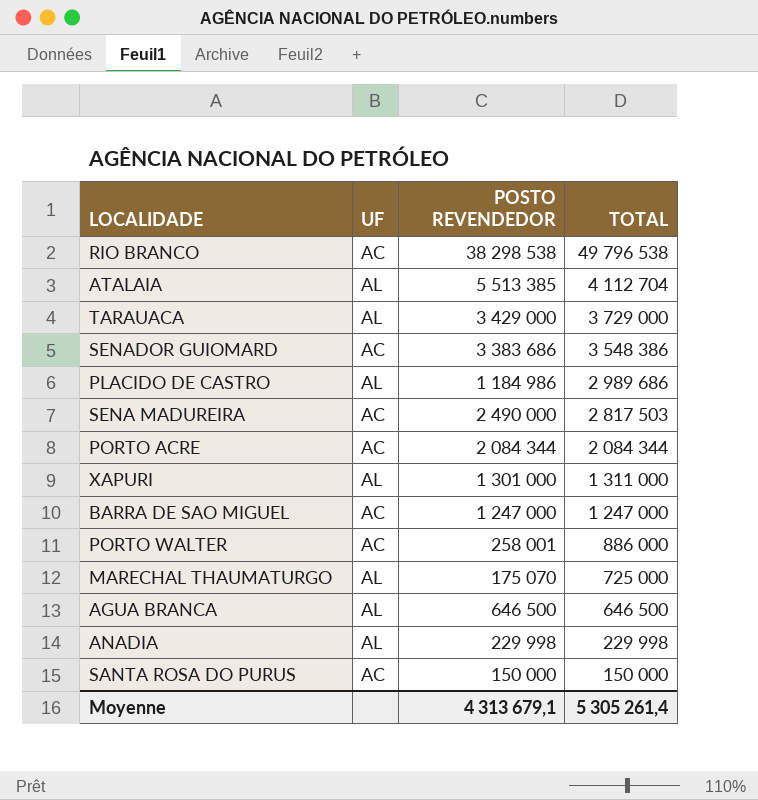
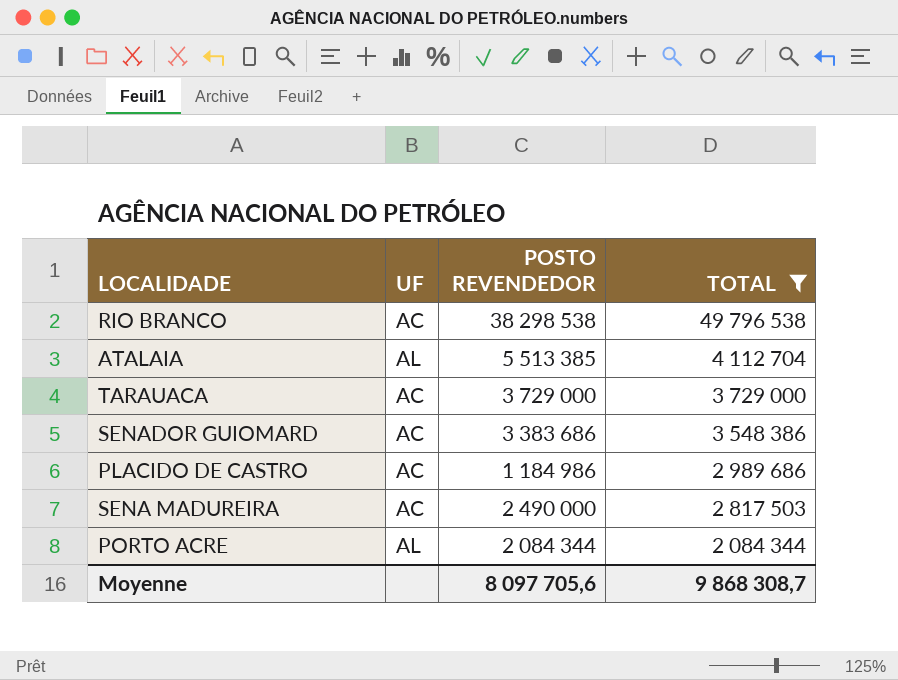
filter: none -> TOTAL >= 2 084 344
TARAUACA | UF: AL -> AC
TARAUACA | POSTO REVENDEDOR: 3 429 000 -> 3 729 000
PLACIDO DE CASTRO | UF: AL -> AC
PORTO ACRE | UF: AC -> AL
Moyenne | POSTO REVENDEDOR: 4 313 679,1 -> 8 097 705,6
Moyenne | TOTAL: 5 305 261,4 -> 9 868 308,7

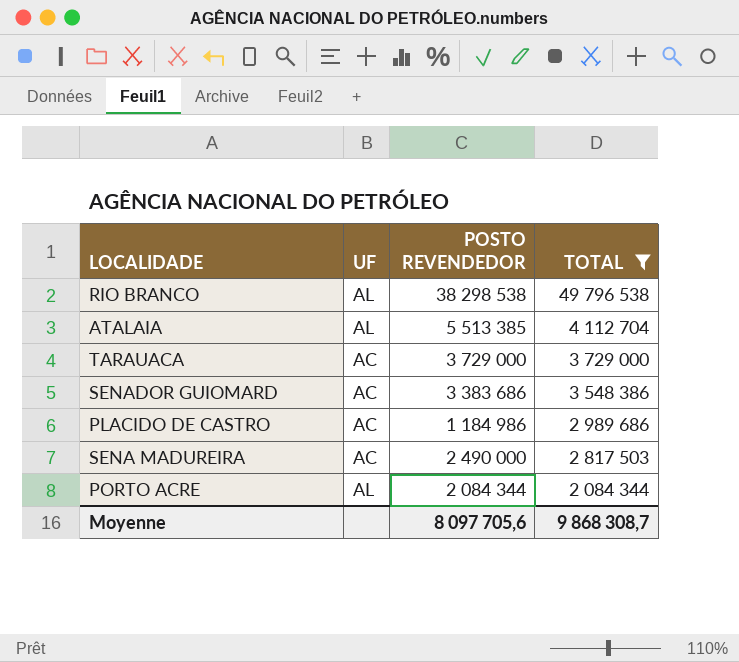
RIO BRANCO | UF: AC -> AL

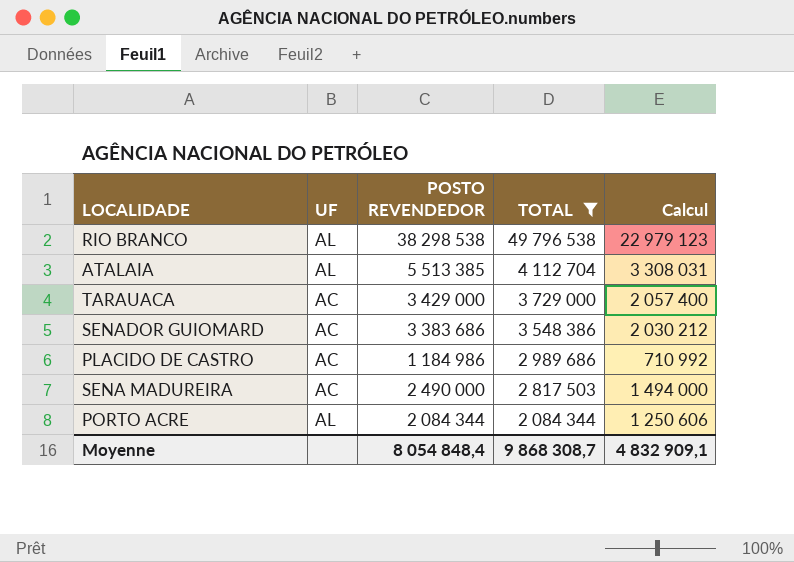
column Calcul | formula: none -> [POSTO REVENDEDOR] * 0,6
TARAUACA | POSTO REVENDEDOR: 3 729 000 -> 3 429 000
Moyenne | POSTO REVENDEDOR: 8 097 705,6 -> 8 054 848,4

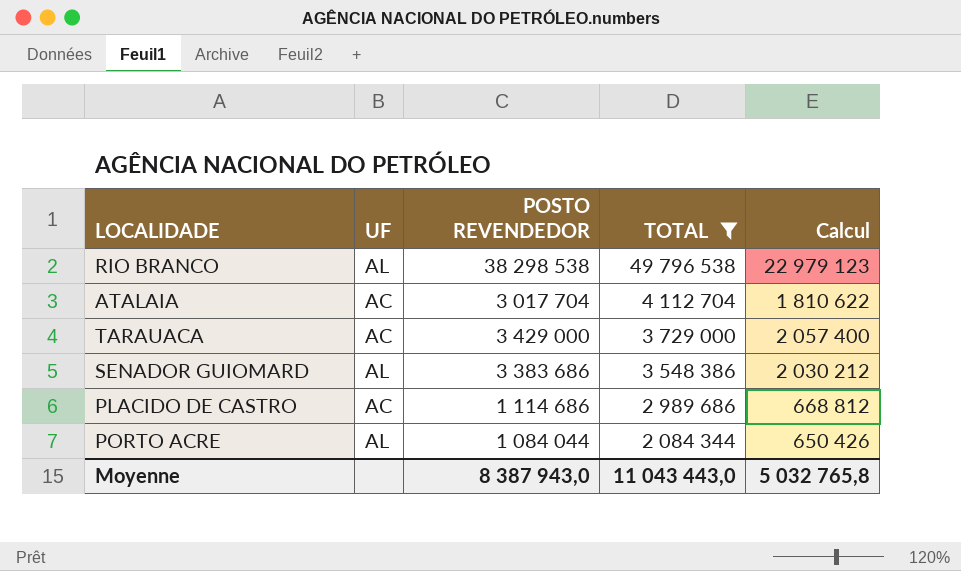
row SENA MADUREIRA: AC | 2 490 000 | 2 817 503 | 1 494 000 -> none
ATALAIA | UF: AL -> AC
ATALAIA | POSTO REVENDEDOR: 5 513 385 -> 3 017 704
ATALAIA | Calcul: 3 308 031 -> 1 810 622
SENADOR GUIOMARD | UF: AC -> AL
PLACIDO DE CASTRO | POSTO REVENDEDOR: 1 184 986 -> 1 114 686
PLACIDO DE CASTRO | Calcul: 710 992 -> 668 812
PORTO ACRE | POSTO REVENDEDOR: 2 084 344 -> 1 084 044
PORTO ACRE | Calcul: 1 250 606 -> 650 426
Moyenne | POSTO REVENDEDOR: 8 054 848,4 -> 8 387 943,0
Moyenne | TOTAL: 9 868 308,7 -> 11 043 443,0
Moyenne | Calcul: 4 832 909,1 -> 5 032 765,8

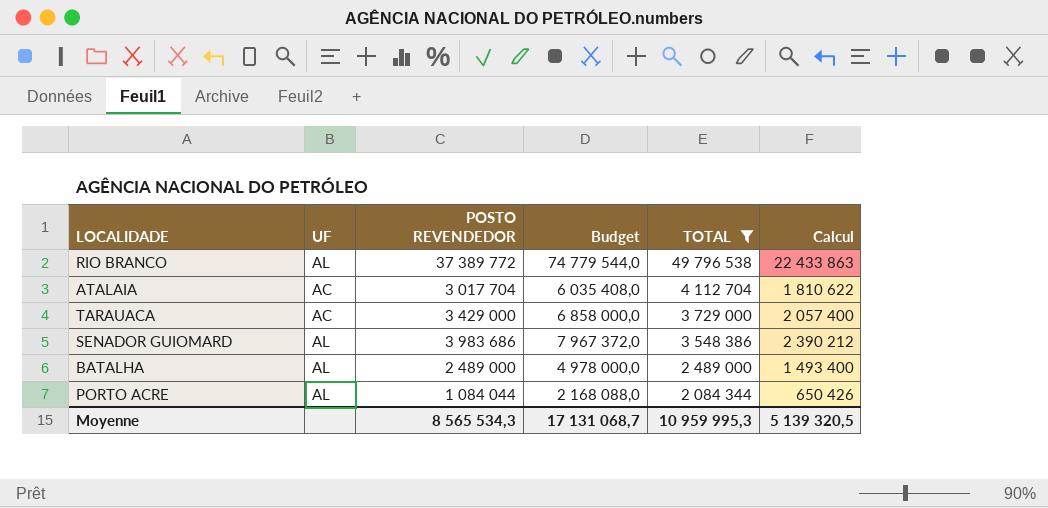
column Budget | formula: none -> [POSTO REVENDEDOR] * 2
row PLACIDO DE CASTRO: AC | 1 114 686 | 2 989 686 | 668 812 -> none
RIO BRANCO | POSTO REVENDEDOR: 38 298 538 -> 37 389 772
RIO BRANCO | Calcul: 22 979 123 -> 22 433 863
SENADOR GUIOMARD | POSTO REVENDEDOR: 3 383 686 -> 3 983 686
SENADOR GUIOMARD | Calcul: 2 030 212 -> 2 390 212
row BATALHA: none -> AL | 2 489 000 | 4 978 000,0 | 2 489 000 | 1 493 400
Moyenne | POSTO REVENDEDOR: 8 387 943,0 -> 8 565 534,3
Moyenne | TOTAL: 11 043 443,0 -> 10 959 995,3
Moyenne | Calcul: 5 032 765,8 -> 5 139 320,5

